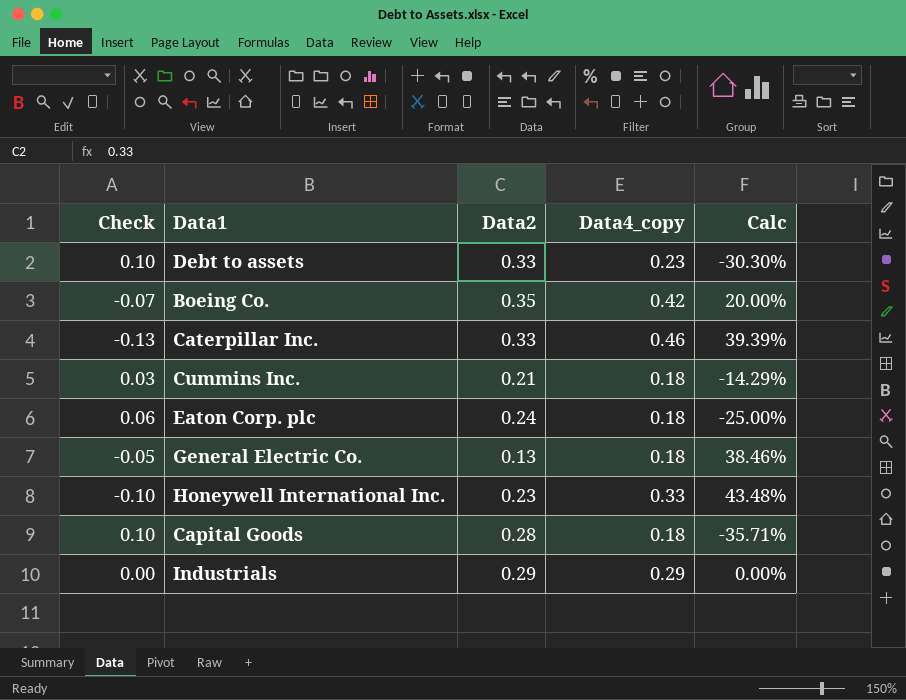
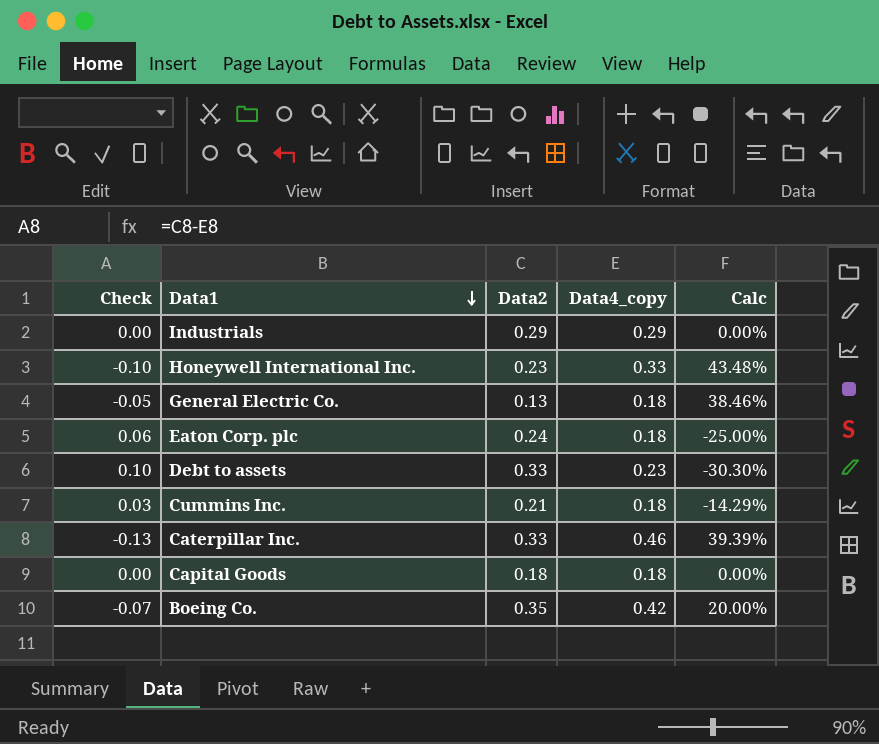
row order: none -> Data1 descending
Capital Goods | Check: 0.10 -> 0.00
Capital Goods | Data2: 0.28 -> 0.18
Capital Goods | Calc: -35.71% -> 0.00%

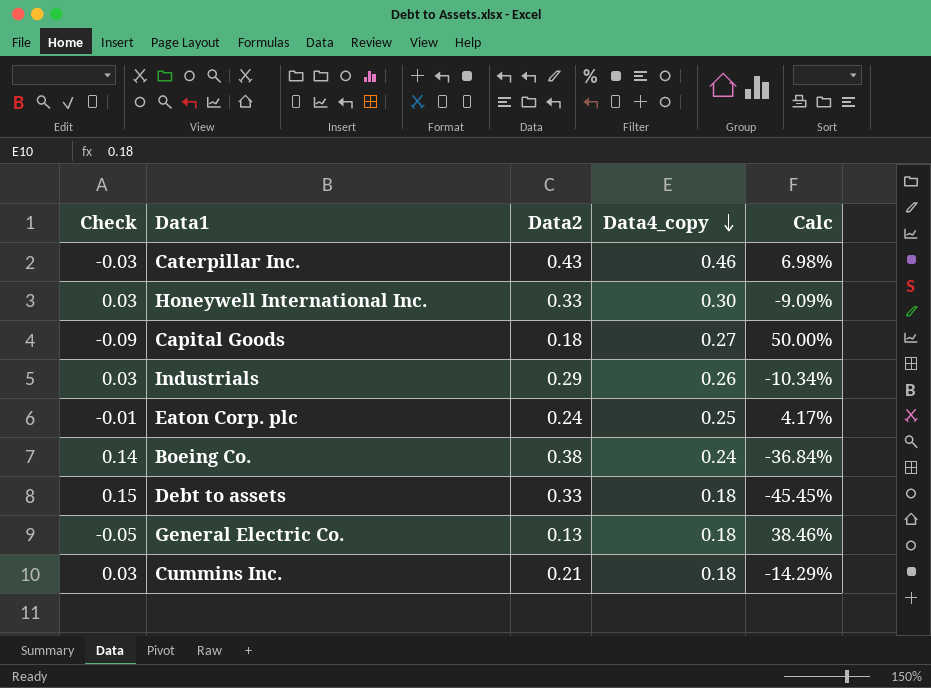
row order: Data1 descending -> Data4_copy descending
Caterpillar Inc. | Check: -0.13 -> -0.03
Caterpillar Inc. | Data2: 0.33 -> 0.43
Caterpillar Inc. | Calc: 39.39% -> 6.98%
Honeywell International Inc. | Check: -0.10 -> 0.03
Honeywell International Inc. | Data2: 0.23 -> 0.33
Honeywell International Inc. | Data4_copy: 0.33 -> 0.30
Honeywell International Inc. | Calc: 43.48% -> -9.09%
Capital Goods | Check: 0.00 -> -0.09
Capital Goods | Data4_copy: 0.18 -> 0.27
Capital Goods | Calc: 0.00% -> 50.00%
Industrials | Check: 0.00 -> 0.03
Industrials | Data4_copy: 0.29 -> 0.26
Industrials | Calc: 0.00% -> -10.34%
Eaton Corp. plc | Check: 0.06 -> -0.01
Eaton Corp. plc | Data4_copy: 0.18 -> 0.25
Eaton Corp. plc | Calc: -25.00% -> 4.17%
Boeing Co. | Check: -0.07 -> 0.14
Boeing Co. | Data2: 0.35 -> 0.38
Boeing Co. | Data4_copy: 0.42 -> 0.24
Boeing Co. | Calc: 20.00% -> -36.84%
Debt to assets | Check: 0.10 -> 0.15
Debt to assets | Data4_copy: 0.23 -> 0.18
Debt to assets | Calc: -30.30% -> -45.45%

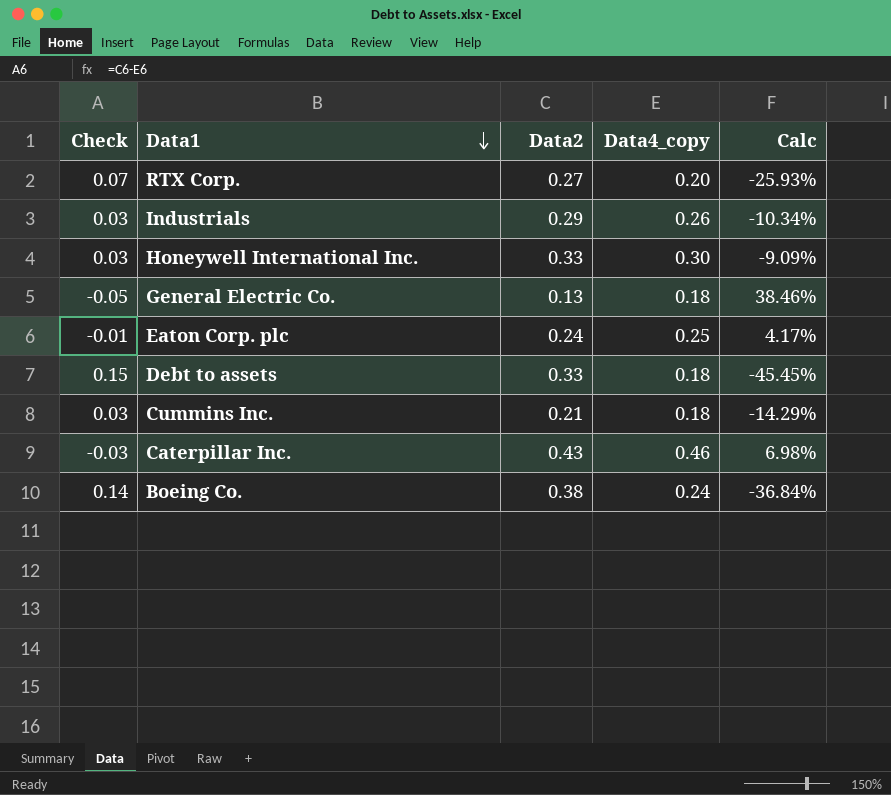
row order: Data4_copy descending -> Data1 descending
row Capital Goods: -0.09 | 0.18 | 0.27 | 50.00% -> none
row RTX Corp.: none -> 0.07 | 0.27 | 0.20 | -25.93%

